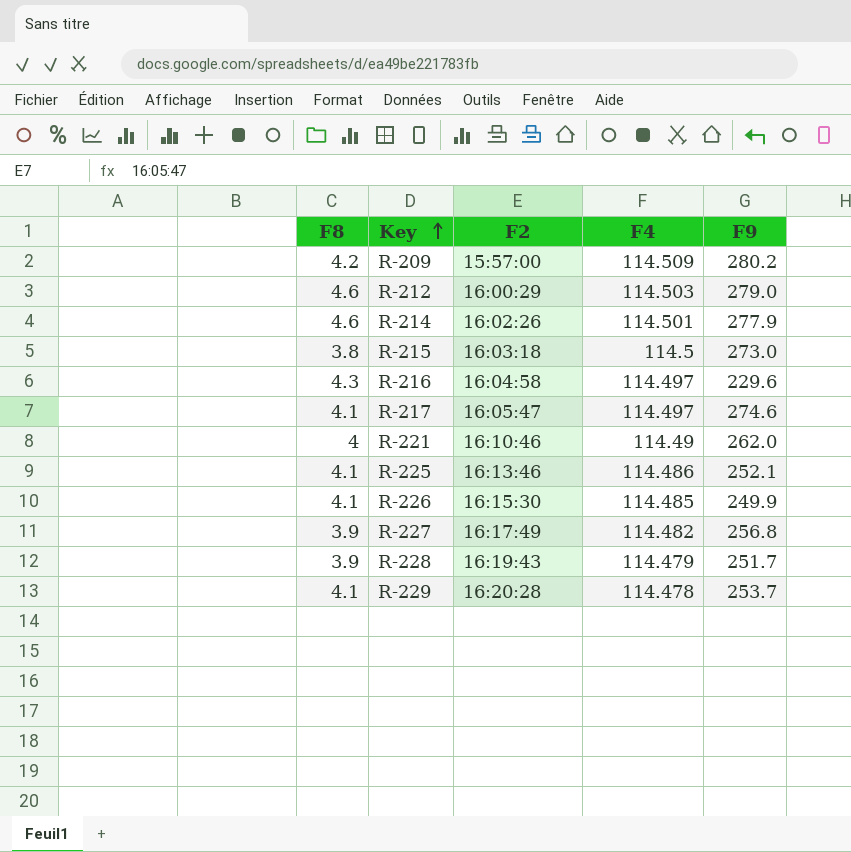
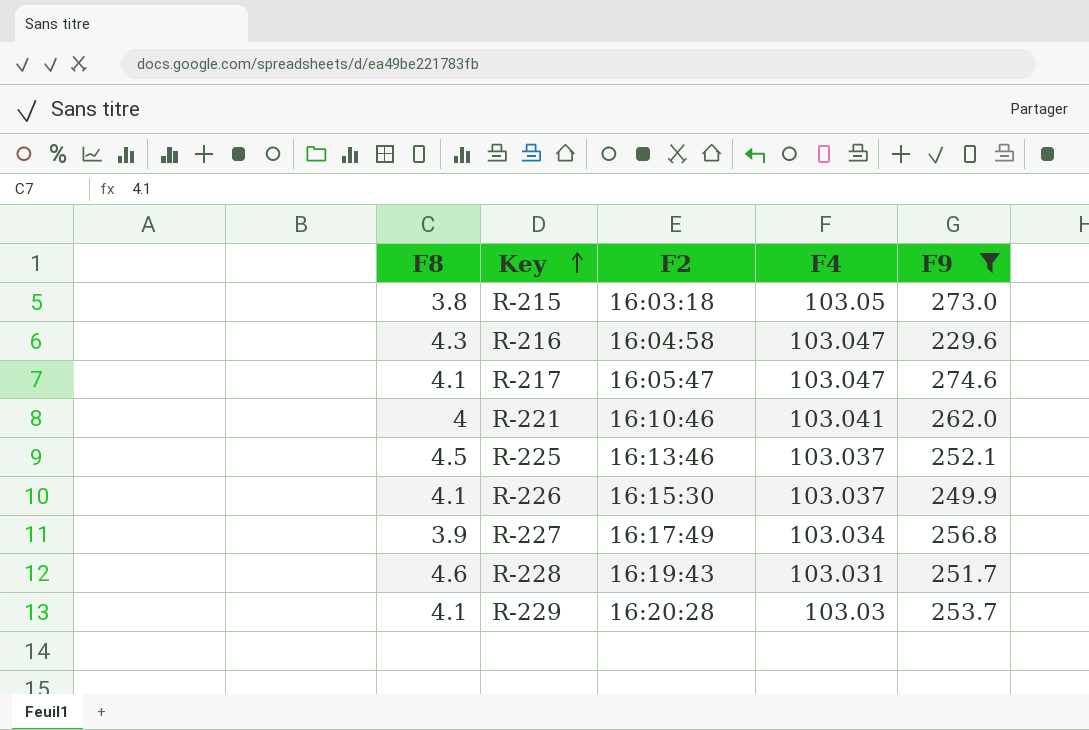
filter: none -> F9 <= 274.6
R-215 | F4: 114.5 -> 103.05
R-216 | F4: 114.497 -> 103.047
R-217 | F4: 114.497 -> 103.047
R-221 | F4: 114.49 -> 103.041
R-225 | F8: 4.1 -> 4.5
R-225 | F4: 114.486 -> 103.037
R-226 | F4: 114.485 -> 103.037
R-227 | F4: 114.482 -> 103.034
R-228 | F8: 3.9 -> 4.6
R-228 | F4: 114.479 -> 103.031
R-229 | F4: 114.478 -> 103.03

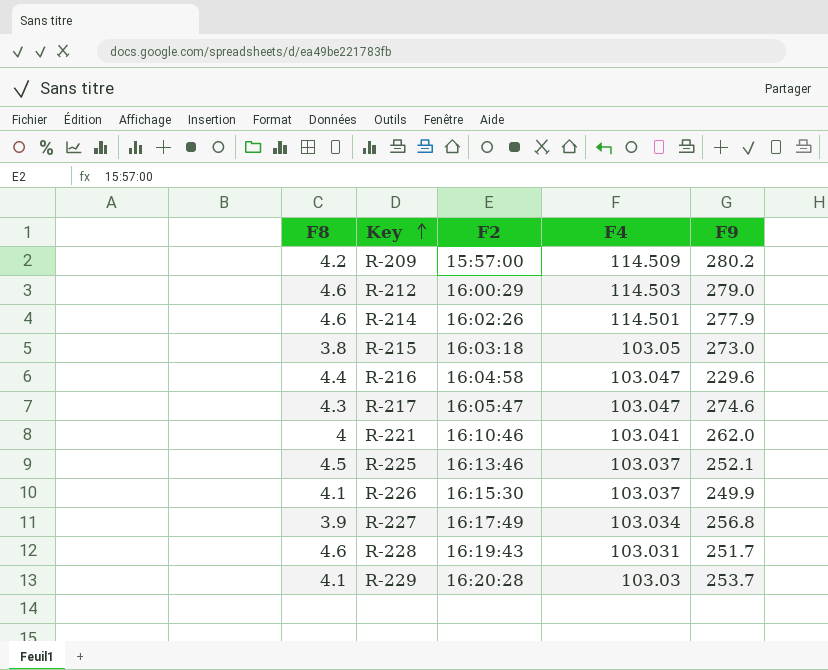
filter: F9 <= 274.6 -> none
R-216 | F8: 4.3 -> 4.4
R-217 | F8: 4.1 -> 4.3

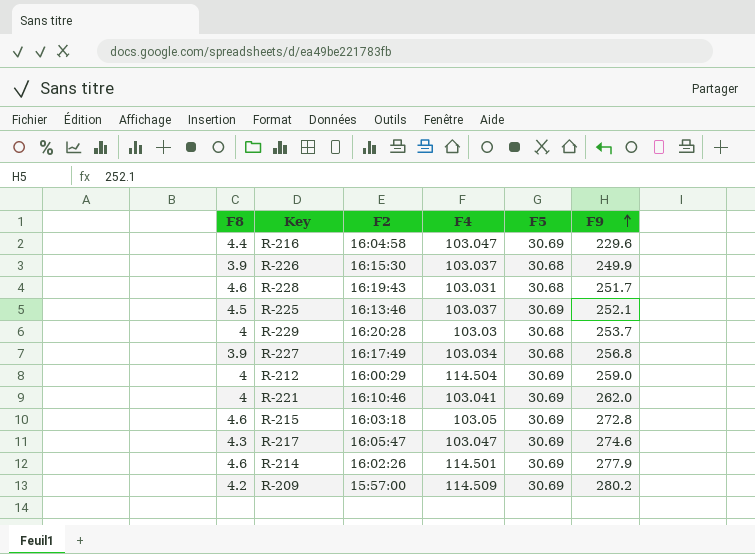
row order: Key ascending -> F9 ascending
column F5 | position: none -> 5
R-226 | F8: 4.1 -> 3.9
R-229 | F8: 4.1 -> 4
R-212 | F8: 4.6 -> 4
R-212 | F4: 114.503 -> 114.504
R-212 | F9: 279.0 -> 259.0
R-215 | F8: 3.8 -> 4.6
R-215 | F9: 273.0 -> 272.8

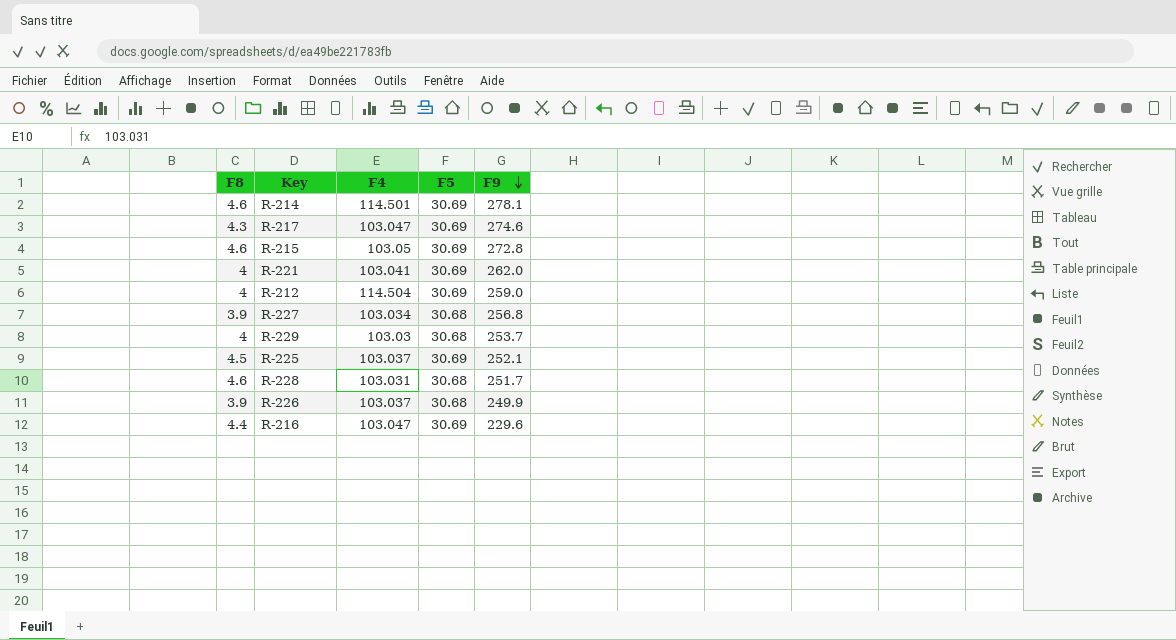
row order: F9 ascending -> F9 descending
column F2 | position: 3 -> none
row R-209: 4.2 | 15:57:00 | 114.509 | 30.69 | 280.2 -> none
R-214 | F9: 277.9 -> 278.1

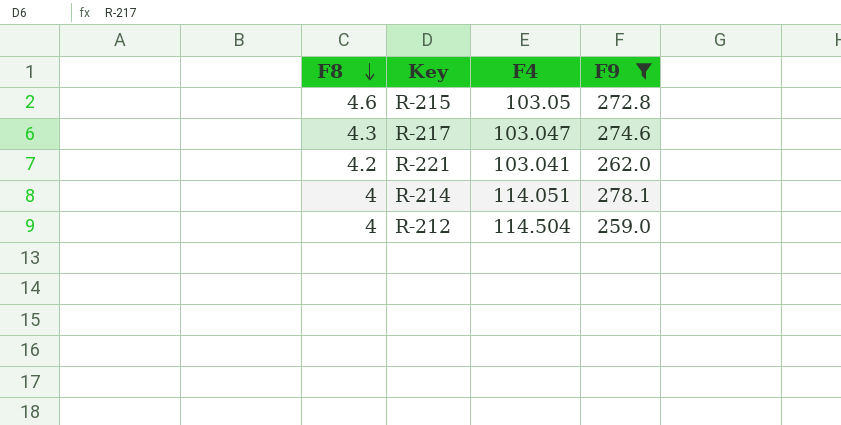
filter: none -> F9 >= 259.0
row order: F9 descending -> F8 descending
column F5 | position: 4 -> none
R-221 | F8: 4 -> 4.2
R-214 | F8: 4.6 -> 4
R-214 | F4: 114.501 -> 114.051

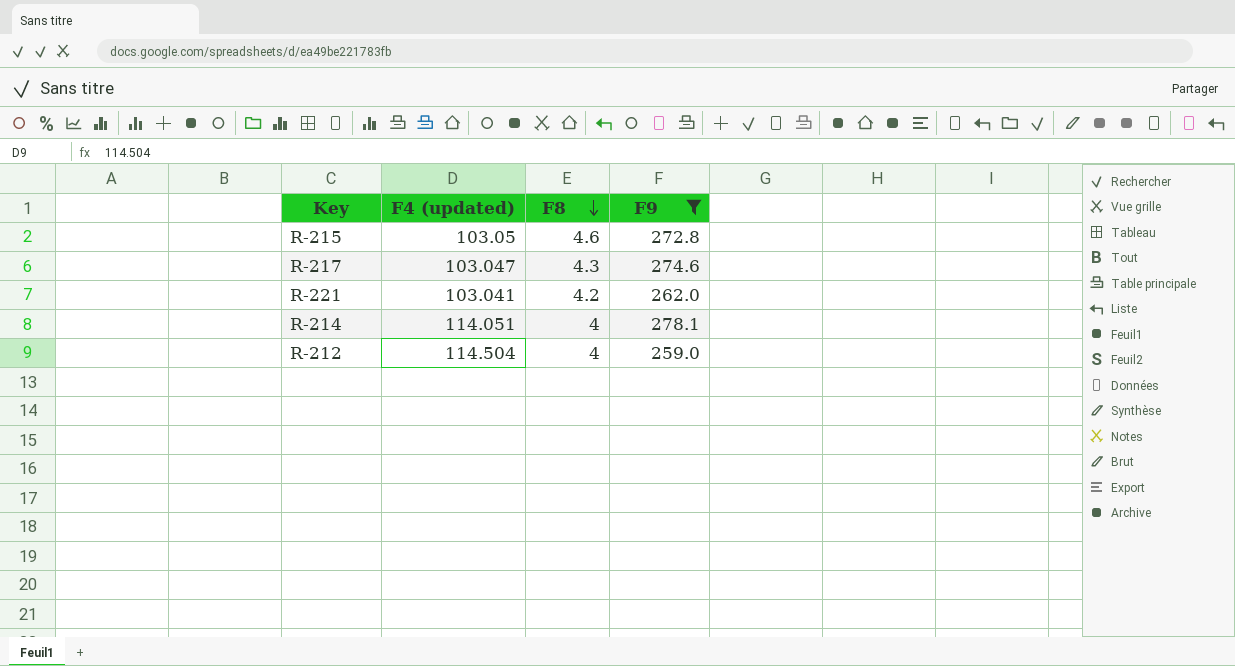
column name: F4 -> F4 (updated)
column F8 | position: 1 -> 3

